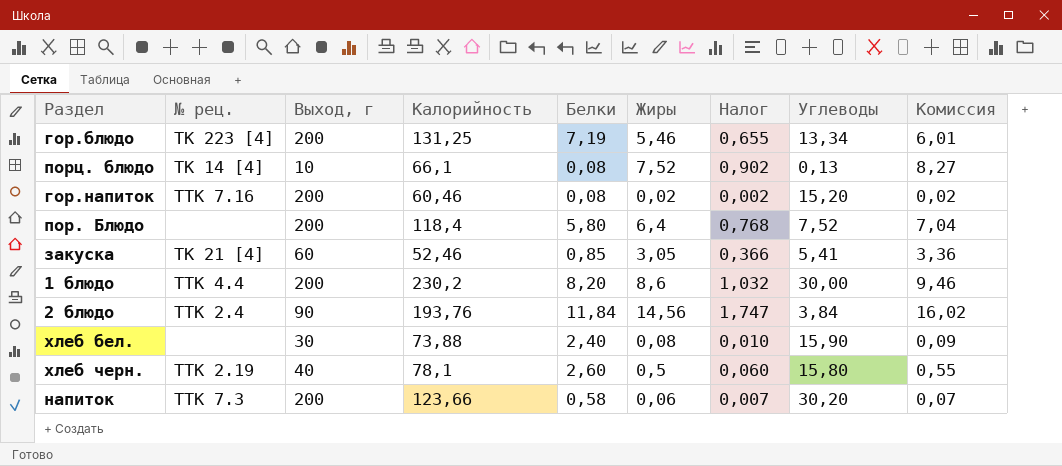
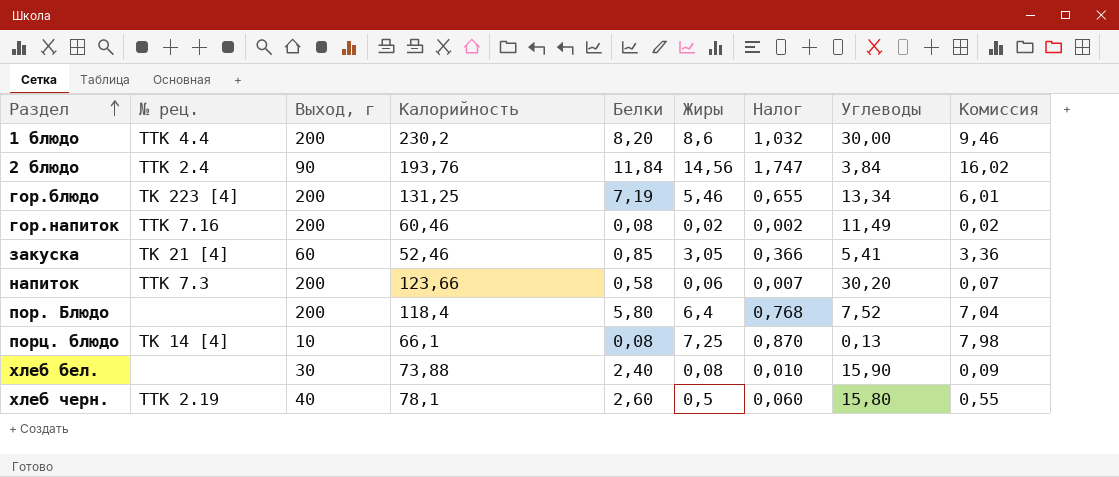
row order: none -> Раздел ascending
гор.напиток | Углеводы: 15,20 -> 11,49
порц. блюдо | Жиры: 7,52 -> 7,25
порц. блюдо | Налог: 0,902 -> 0,870
порц. блюдо | Комиссия: 8,27 -> 7,98

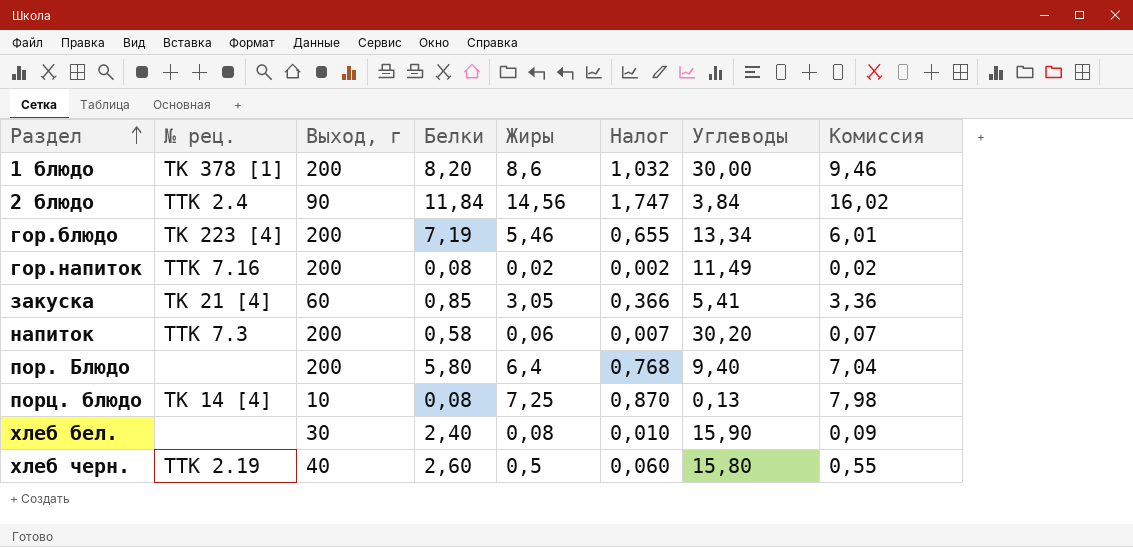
column Калорийность | position: 4 -> none
1 блюдо | № рец.: ТТК 4.4 -> ТК 378 [1]
пор. Блюдо | Углеводы: 7,52 -> 9,40

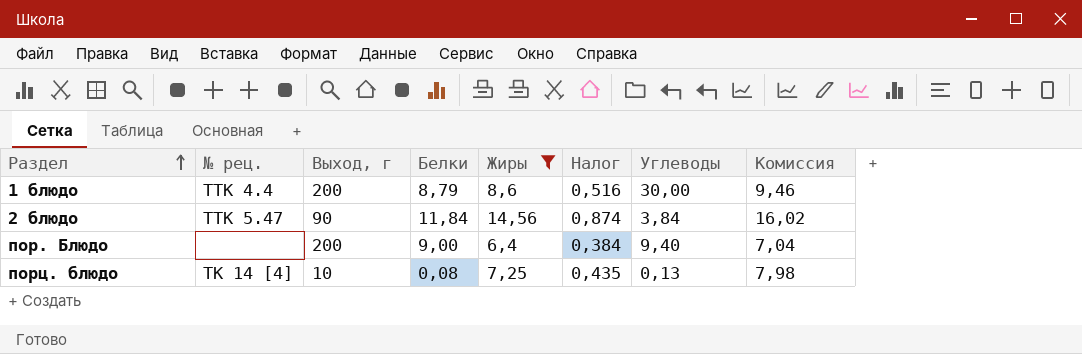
filter: none -> Жиры >= 6,4
column Налог | formula: [Жиры] * 0,12 -> [Жиры] * 0,06
1 блюдо | № рец.: ТК 378 [1] -> ТТК 4.4
1 блюдо | Белки: 8,20 -> 8,79
2 блюдо | № рец.: ТТК 2.4 -> ТТК 5.47
пор. Блюдо | Белки: 5,80 -> 9,00

